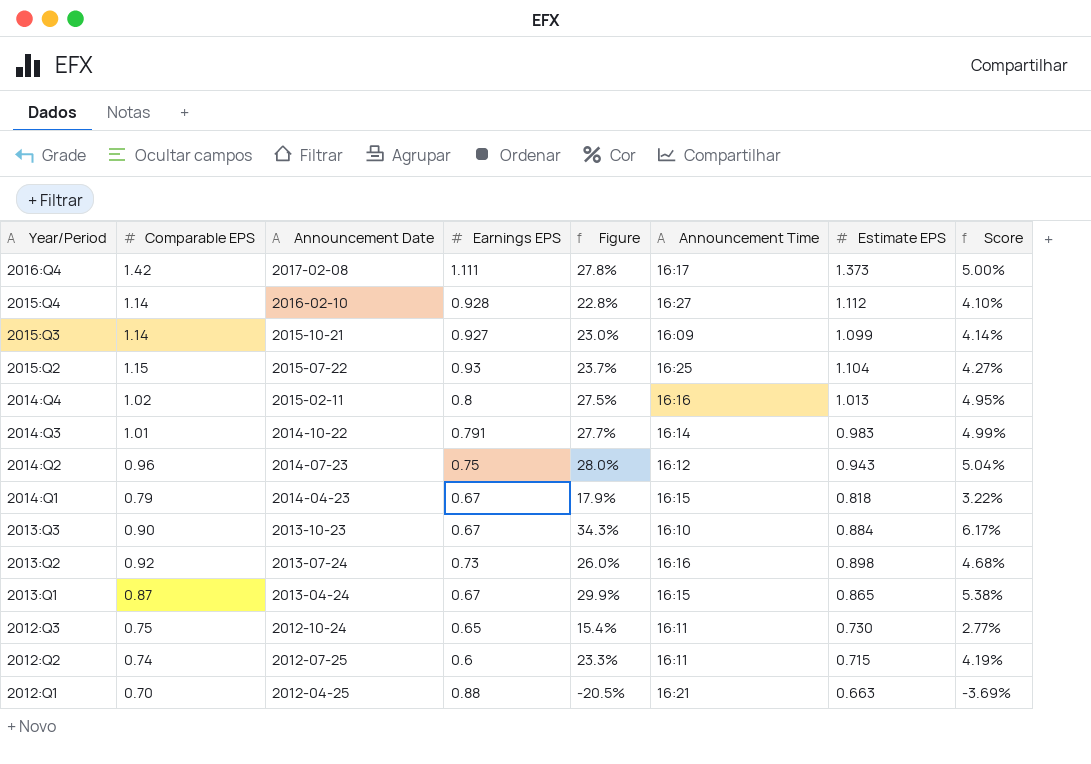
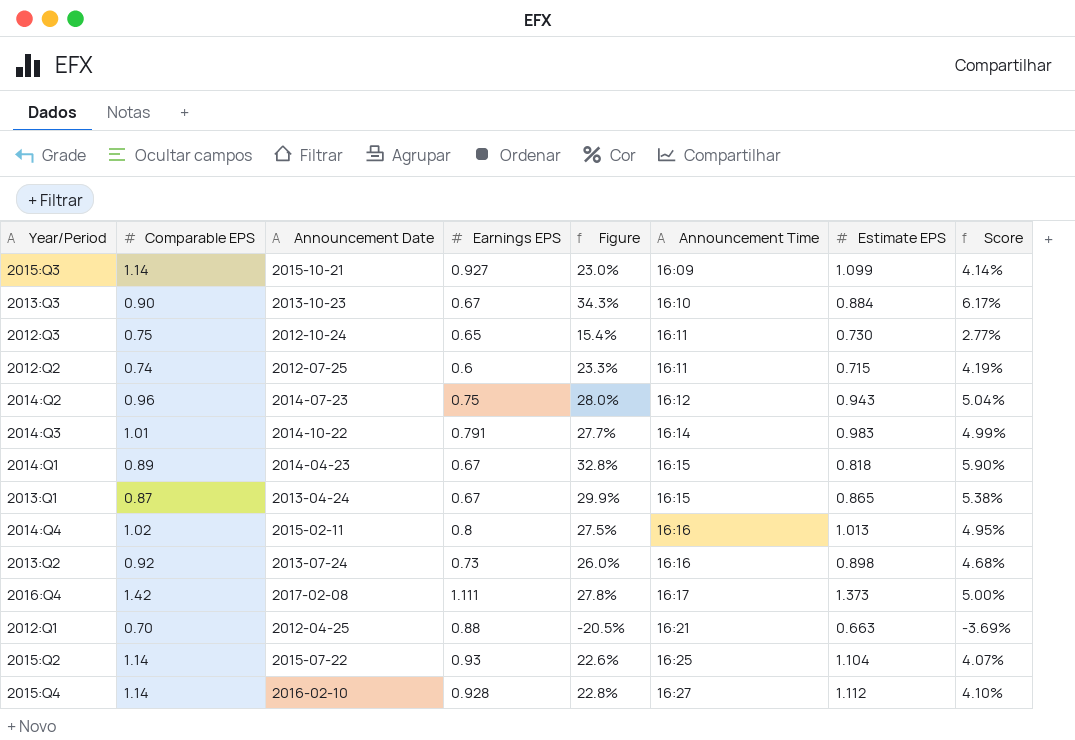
row order: Year/Period descending -> Announcement Time ascending
2014:Q1 | Comparable EPS: 0.79 -> 0.89
2014:Q1 | Figure: 17.9% -> 32.8%
2014:Q1 | Score: 3.22% -> 5.90%
2015:Q2 | Comparable EPS: 1.15 -> 1.14
2015:Q2 | Figure: 23.7% -> 22.6%
2015:Q2 | Score: 4.27% -> 4.07%

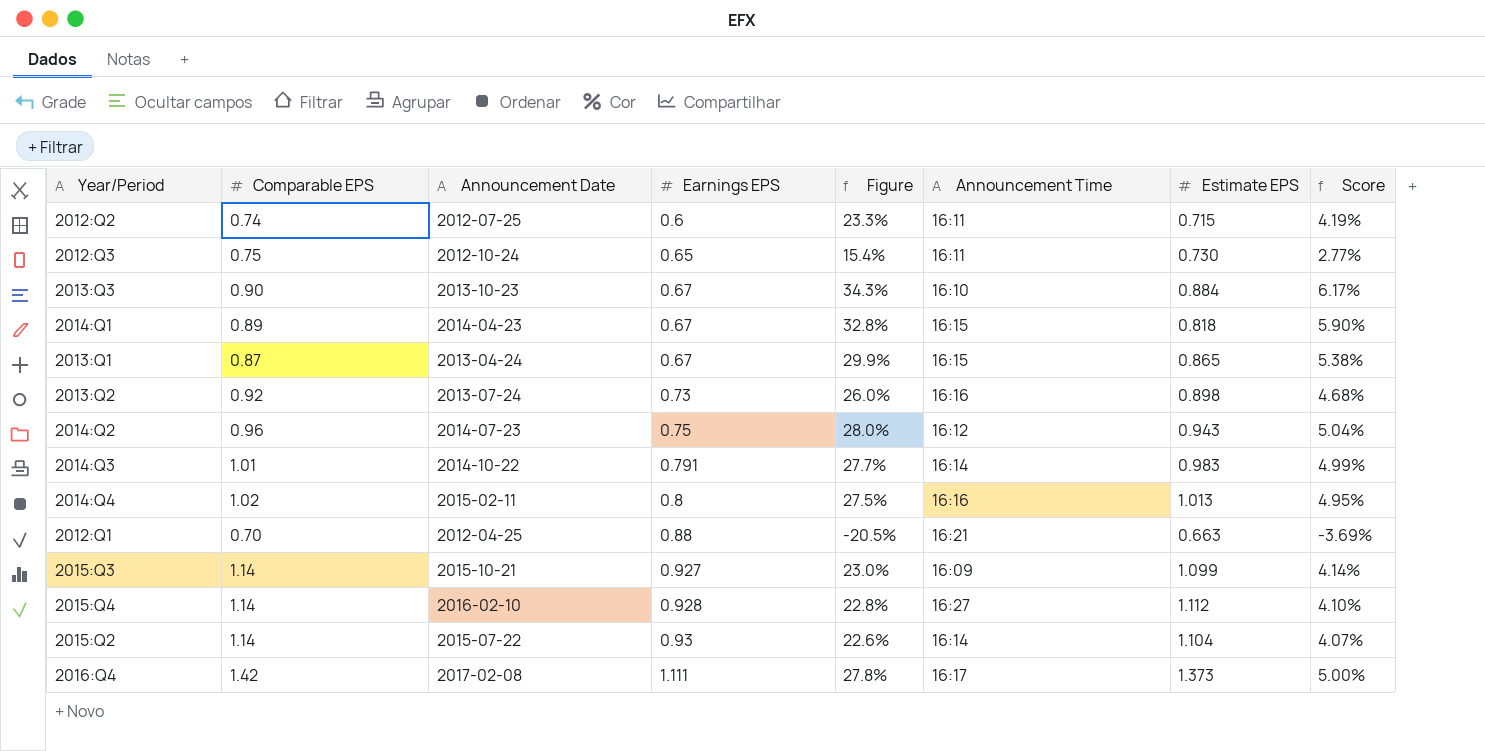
row order: Announcement Time ascending -> Earnings EPS ascending
2015:Q2 | Announcement Time: 16:25 -> 16:14

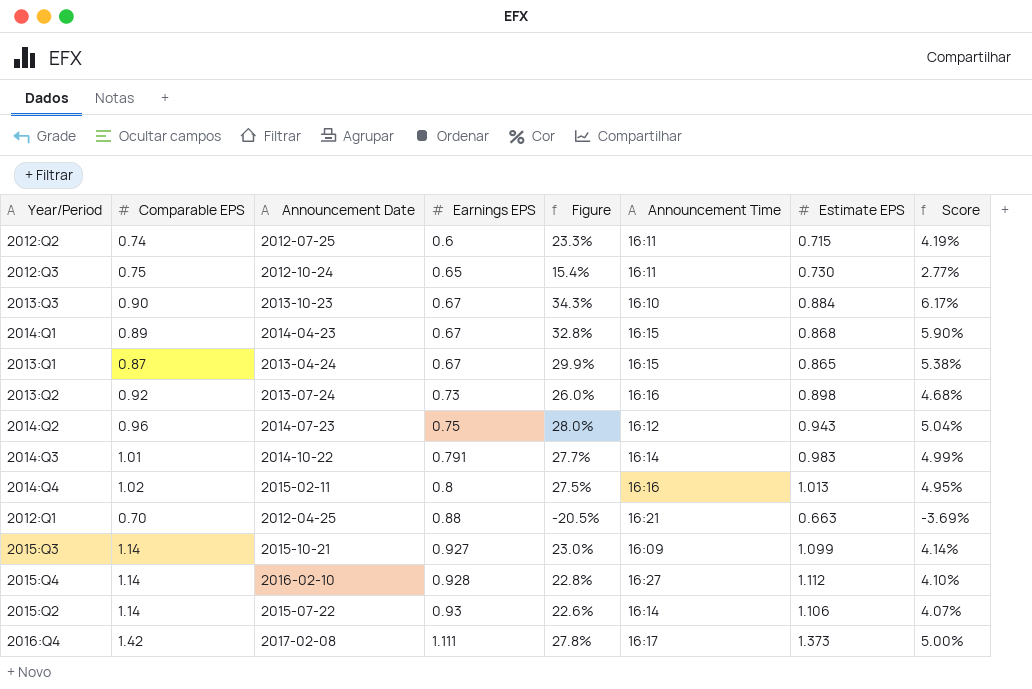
2014:Q1 | Estimate EPS: 0.818 -> 0.868
2015:Q2 | Estimate EPS: 1.104 -> 1.106

